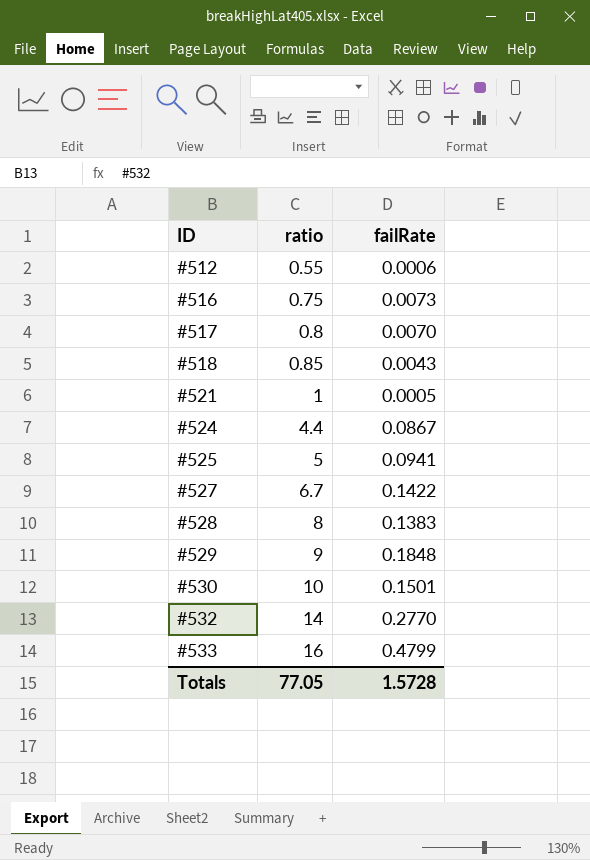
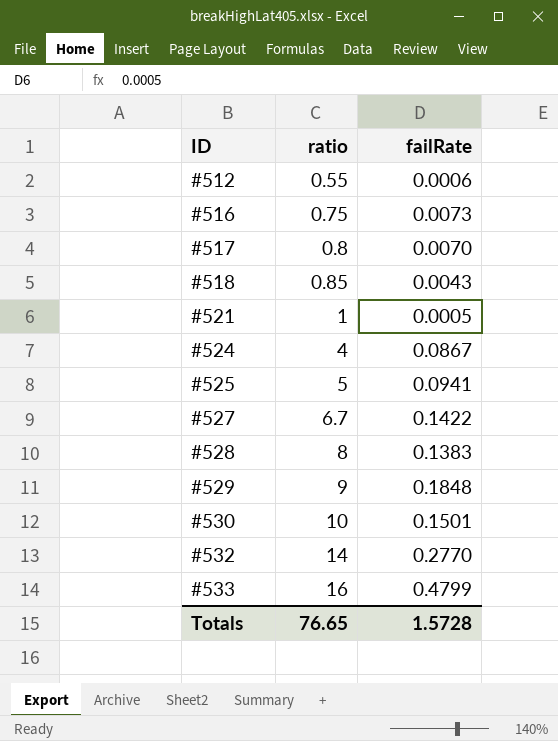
#524 | ratio: 4.4 -> 4
Totals | ratio: 77.05 -> 76.65

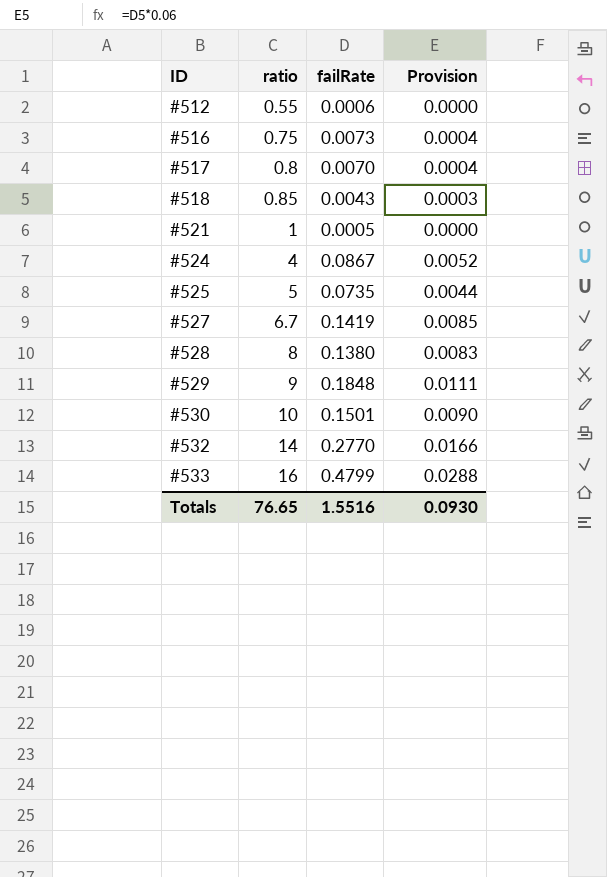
column Provision | formula: none -> [failRate] * 0.06
#525 | failRate: 0.0941 -> 0.0735
#527 | failRate: 0.1422 -> 0.1419
#528 | failRate: 0.1383 -> 0.1380
Totals | failRate: 1.5728 -> 1.5516

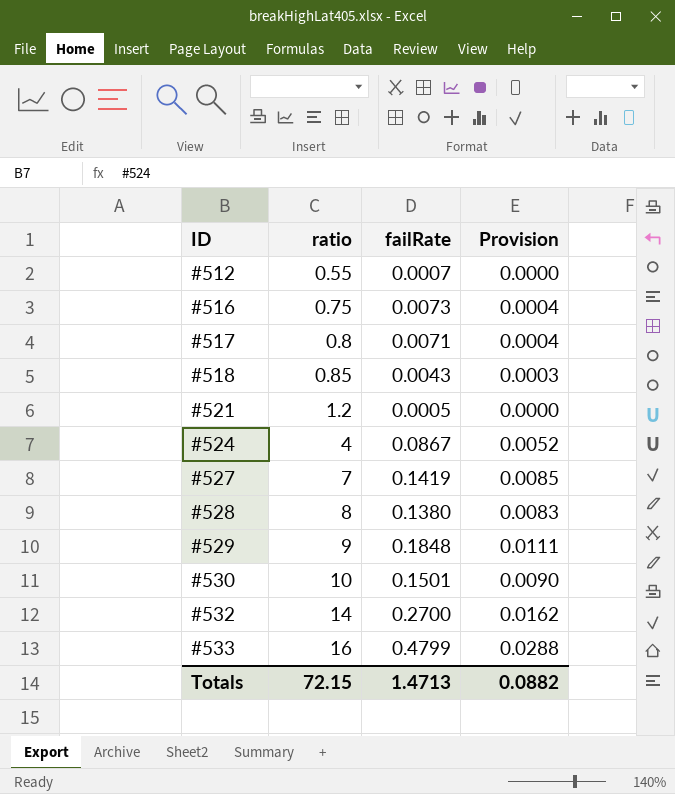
row #525: 5 | 0.0735 | 0.0044 -> none
#512 | failRate: 0.0006 -> 0.0007
#517 | failRate: 0.0070 -> 0.0071
#521 | ratio: 1 -> 1.2
#527 | ratio: 6.7 -> 7
#532 | failRate: 0.2770 -> 0.2700
#532 | Provision: 0.0166 -> 0.0162
Totals | ratio: 76.65 -> 72.15
Totals | failRate: 1.5516 -> 1.4713
Totals | Provision: 0.0930 -> 0.0882

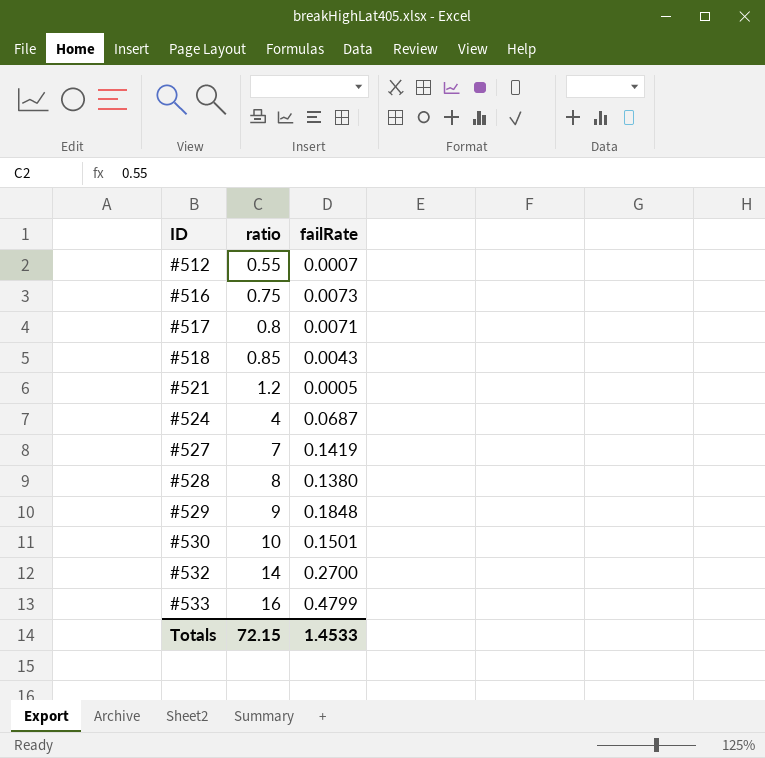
column Provision | formula: [failRate] * 0.06 -> none
#524 | failRate: 0.0867 -> 0.0687
Totals | failRate: 1.4713 -> 1.4533

